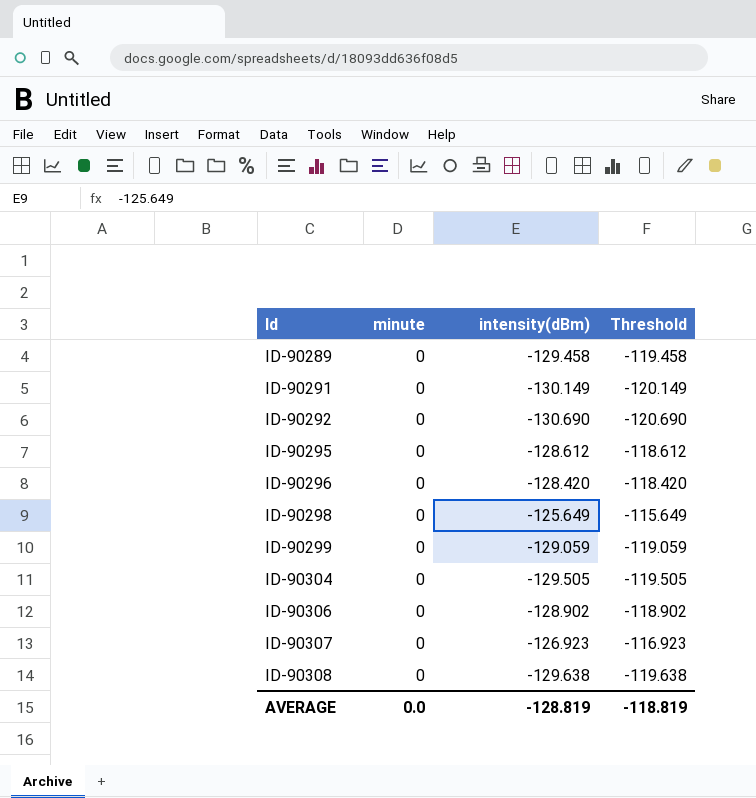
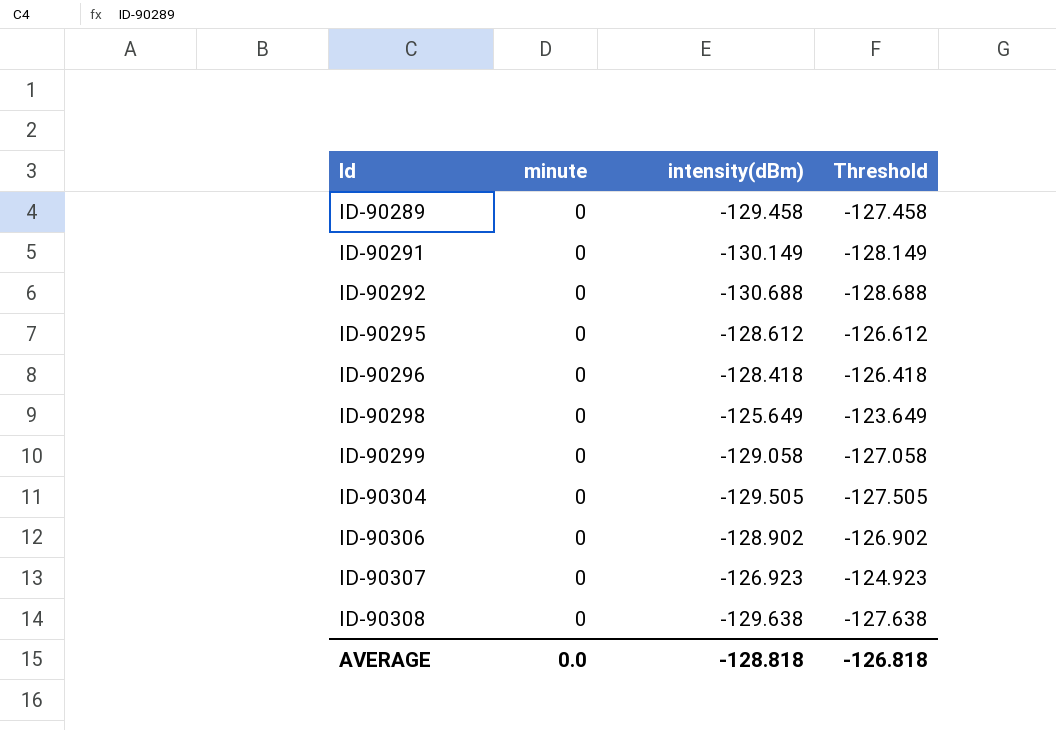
column Threshold | formula: [intensity(dBm)] + 10 -> [intensity(dBm)] + 2
ID-90292 | intensity(dBm): -130.690 -> -130.688
ID-90296 | intensity(dBm): -128.420 -> -128.418
ID-90299 | intensity(dBm): -129.059 -> -129.058
AVERAGE | intensity(dBm): -128.819 -> -128.818
AVERAGE | Threshold: -118.819 -> -126.818

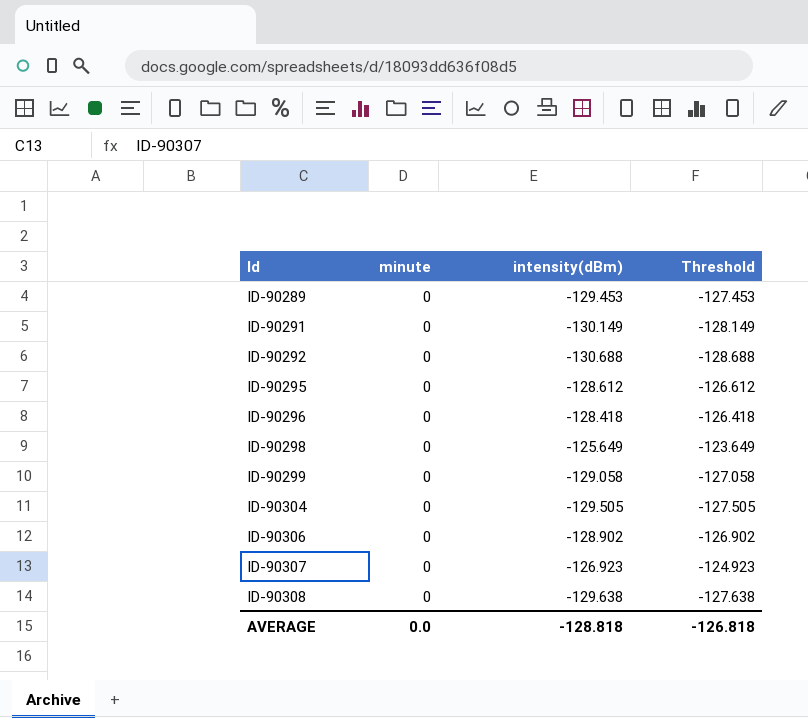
ID-90289 | intensity(dBm): -129.458 -> -129.453
ID-90289 | Threshold: -127.458 -> -127.453

